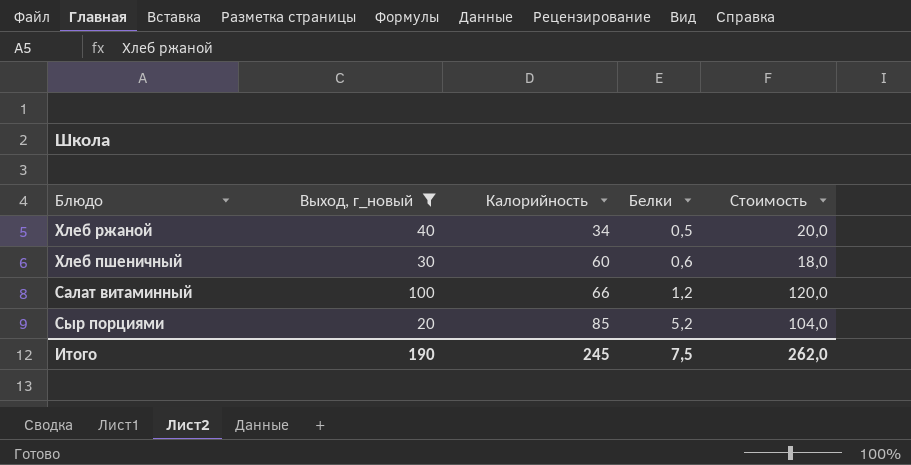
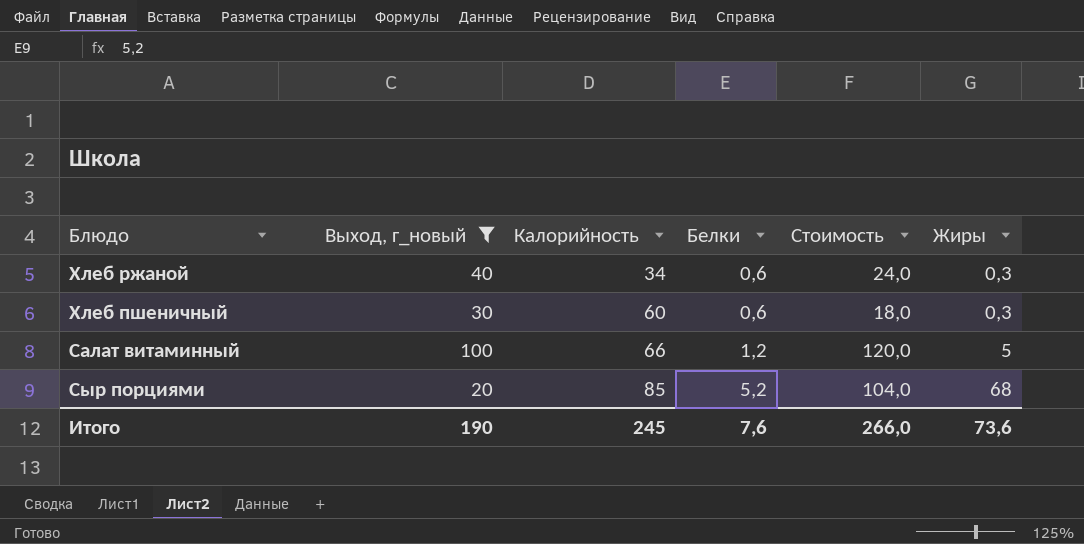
column Жиры | position: none -> 6
Хлеб ржаной | Белки: 0,5 -> 0,6
Хлеб ржаной | Стоимость: 20,0 -> 24,0
Итого | Белки: 7,5 -> 7,6
Итого | Стоимость: 262,0 -> 266,0

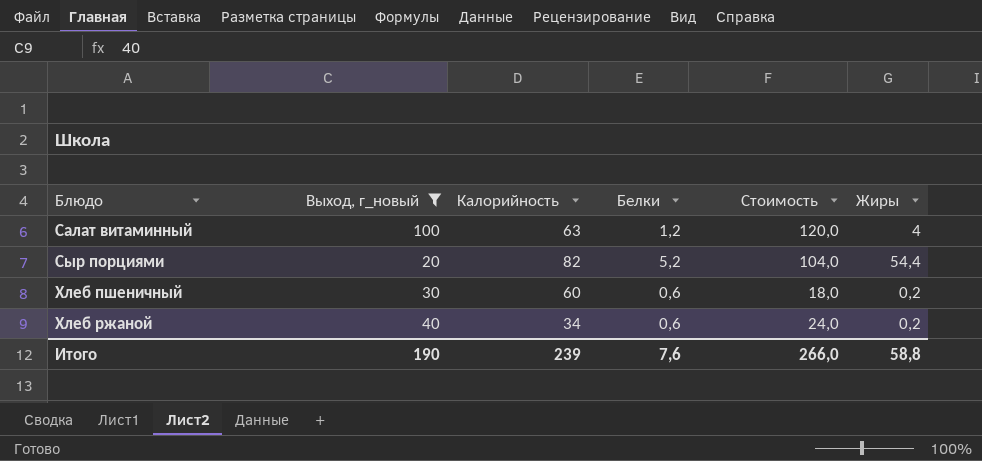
row order: Калорийность ascending -> Блюдо ascending
Салат витаминный | Калорийность: 66 -> 63
Салат витаминный | Жиры: 5 -> 4
Сыр порциями | Калорийность: 85 -> 82
Сыр порциями | Жиры: 68 -> 54,4
Хлеб пшеничный | Жиры: 0,3 -> 0,2
Хлеб ржаной | Жиры: 0,3 -> 0,2
Итого | Калорийность: 245 -> 239
Итого | Жиры: 73,6 -> 58,8

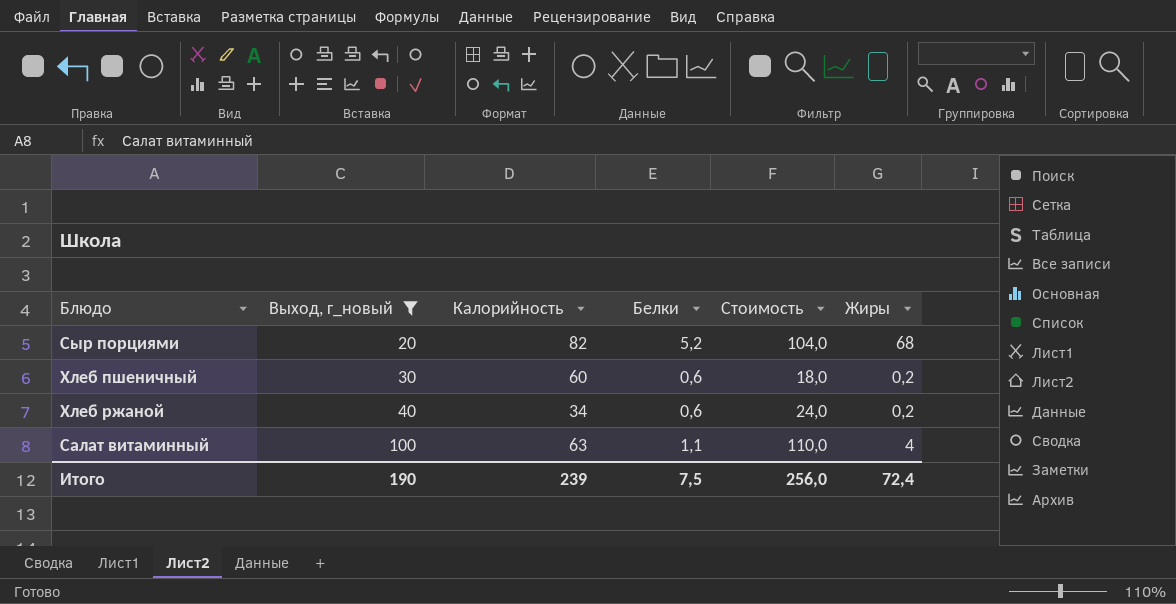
row order: Блюдо ascending -> Выход, г_новый ascending
Сыр порциями | Жиры: 54,4 -> 68
Салат витаминный | Белки: 1,2 -> 1,1
Салат витаминный | Стоимость: 120,0 -> 110,0
Итого | Белки: 7,6 -> 7,5
Итого | Стоимость: 266,0 -> 256,0
Итого | Жиры: 58,8 -> 72,4

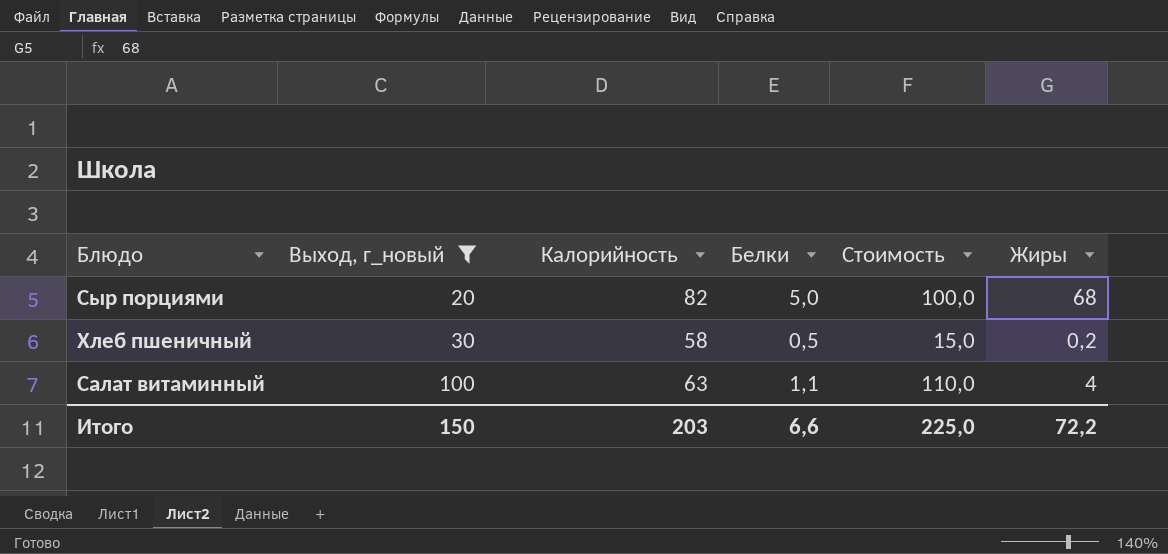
row Хлеб ржаной: 40 | 34 | 0,6 | 24,0 | 0,2 -> none
Сыр порциями | Белки: 5,2 -> 5,0
Сыр порциями | Стоимость: 104,0 -> 100,0
Хлеб пшеничный | Калорийность: 60 -> 58
Хлеб пшеничный | Белки: 0,6 -> 0,5
Хлеб пшеничный | Стоимость: 18,0 -> 15,0
Итого | Выход, г_новый: 190 -> 150
Итого | Калорийность: 239 -> 203
Итого | Белки: 7,5 -> 6,6
Итого | Стоимость: 256,0 -> 225,0
Итого | Жиры: 72,4 -> 72,2

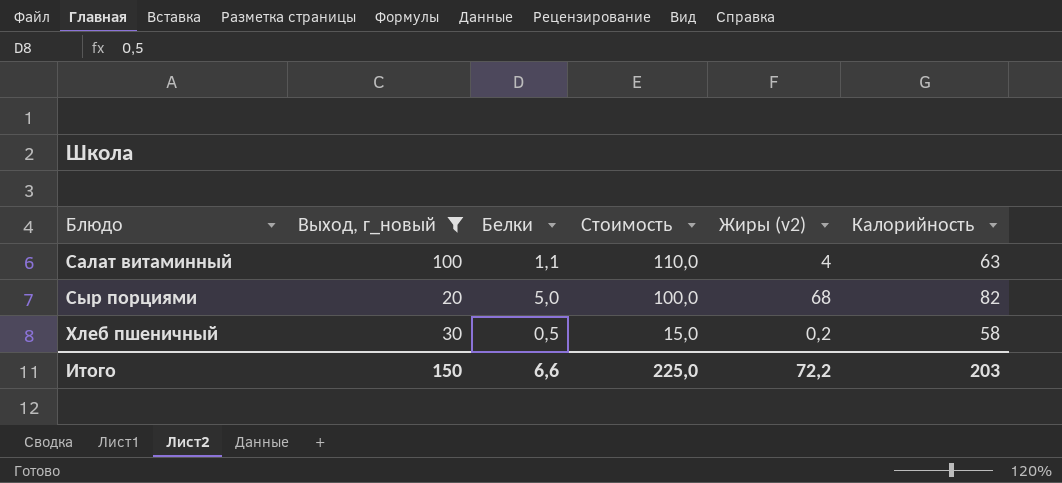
row order: Выход, г_новый ascending -> Блюдо ascending
column name: Жиры -> Жиры (v2)
column Калорийность | position: 3 -> 6

